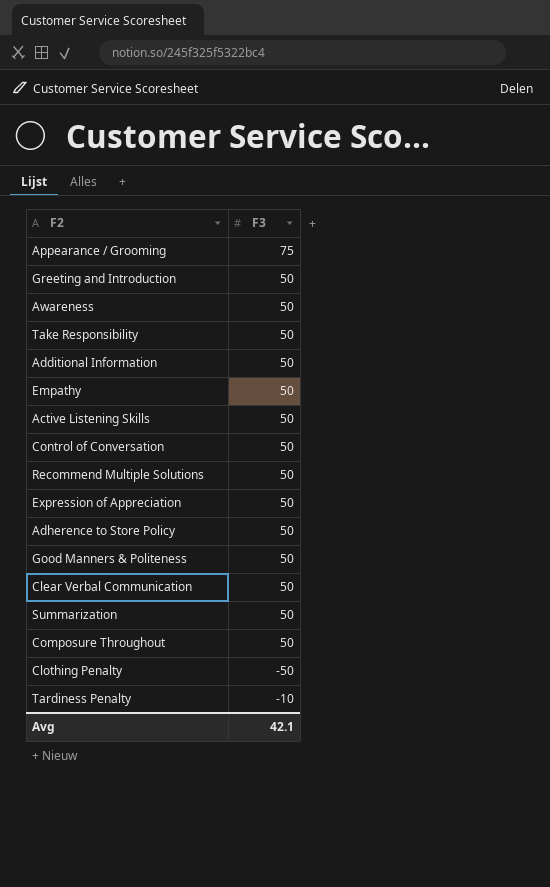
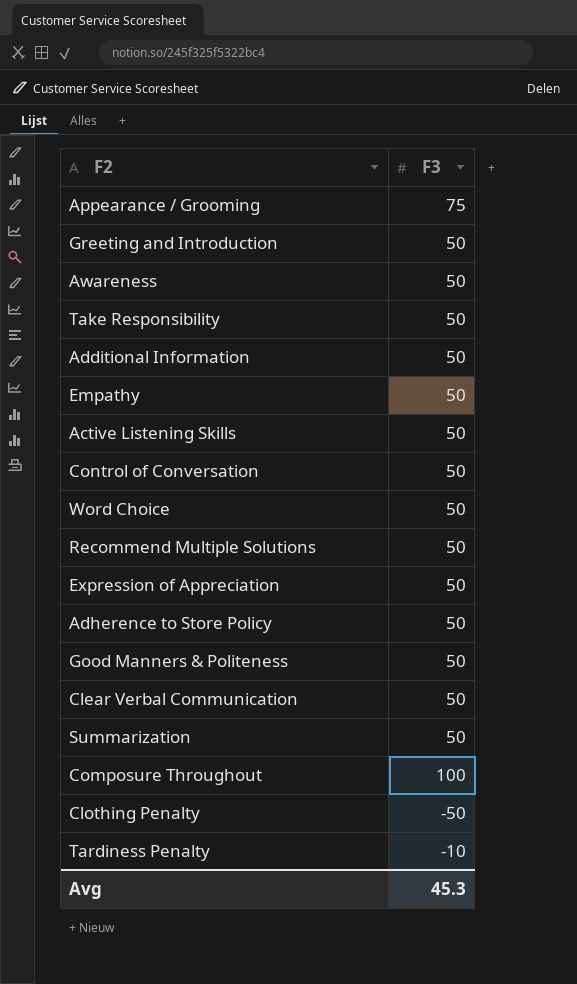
row Word Choice: none -> 50
Composure Throughout | F3: 50 -> 100
Avg | F3: 42.1 -> 45.3

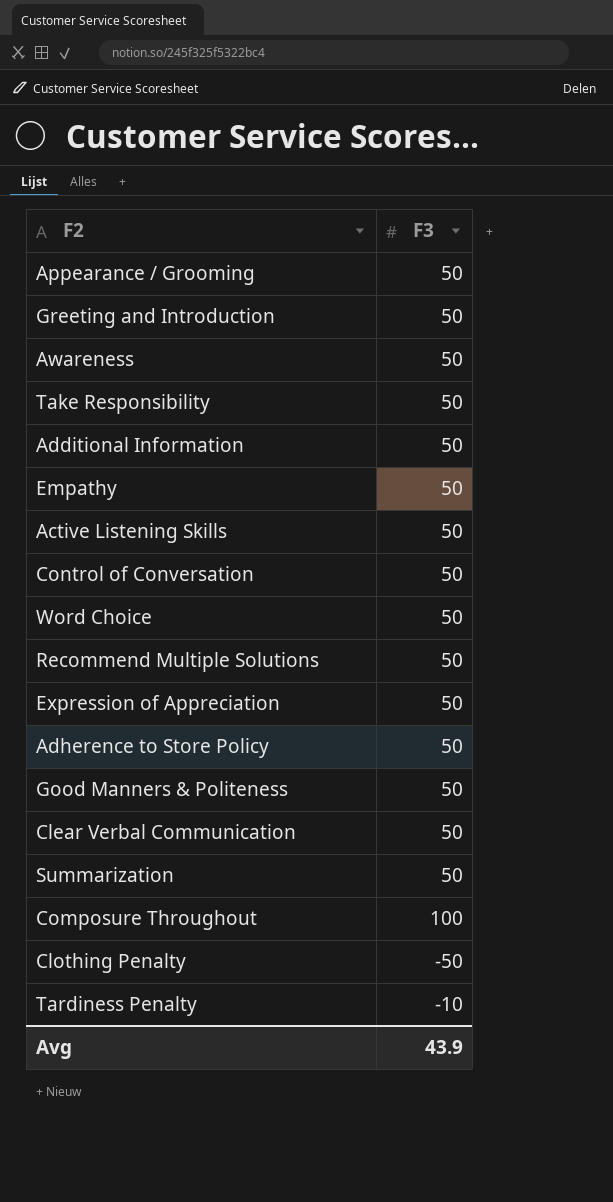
Appearance / Grooming | F3: 75 -> 50
Avg | F3: 45.3 -> 43.9

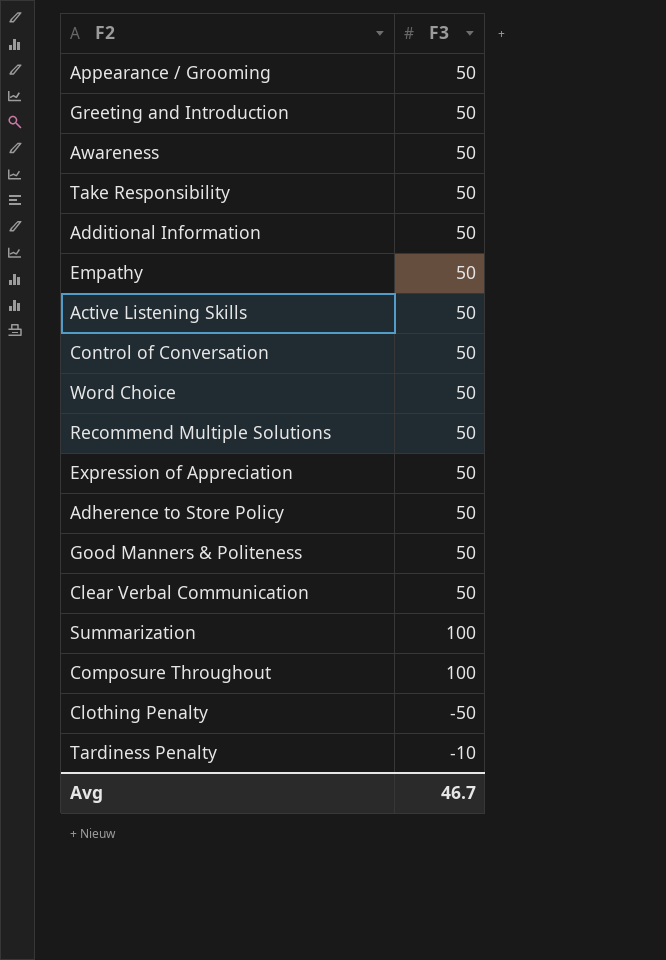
Summarization | F3: 50 -> 100
Avg | F3: 43.9 -> 46.7

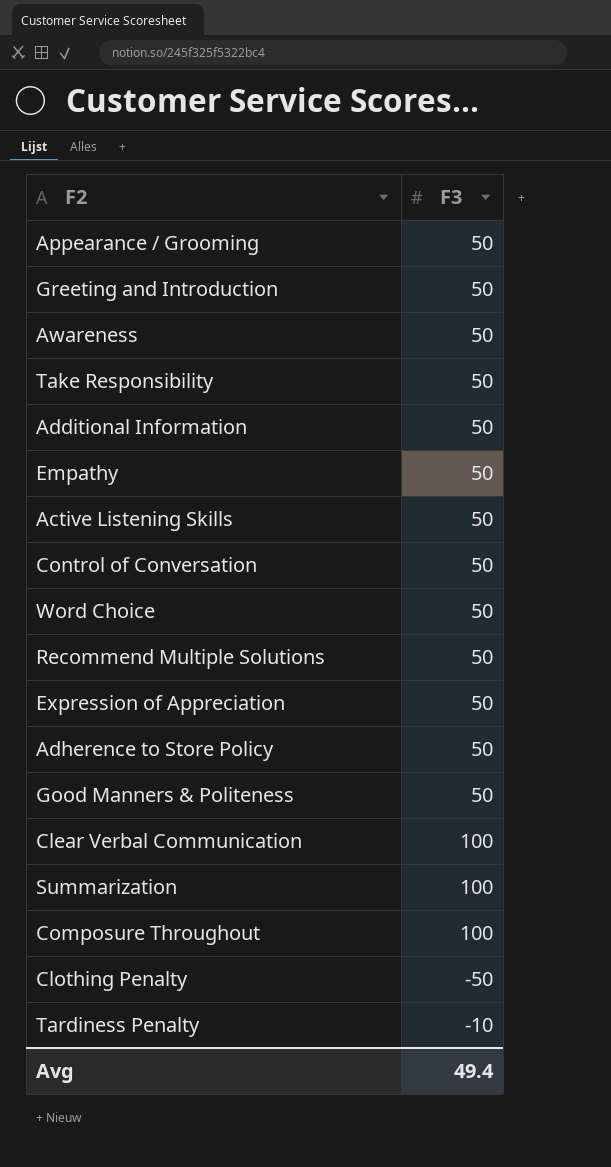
Clear Verbal Communication | F3: 50 -> 100
Avg | F3: 46.7 -> 49.4

